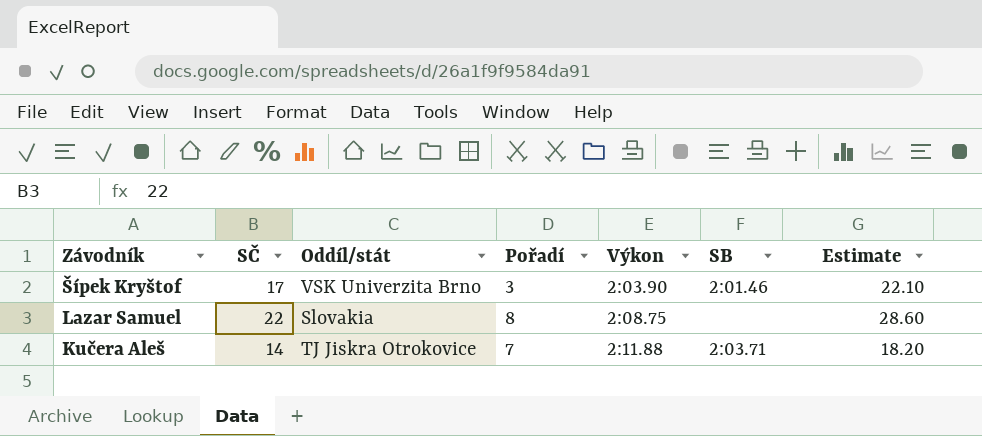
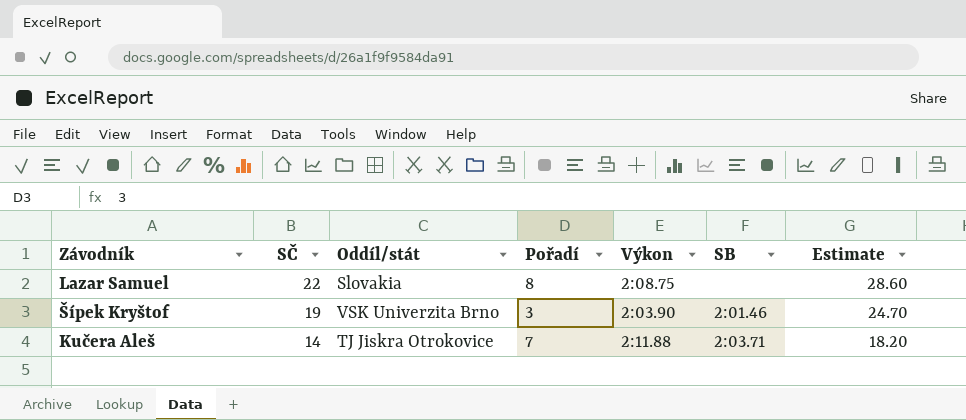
row order: Závodník descending -> SČ descending
Šípek Kryštof | SČ: 17 -> 19
Šípek Kryštof | Estimate: 22.10 -> 24.70

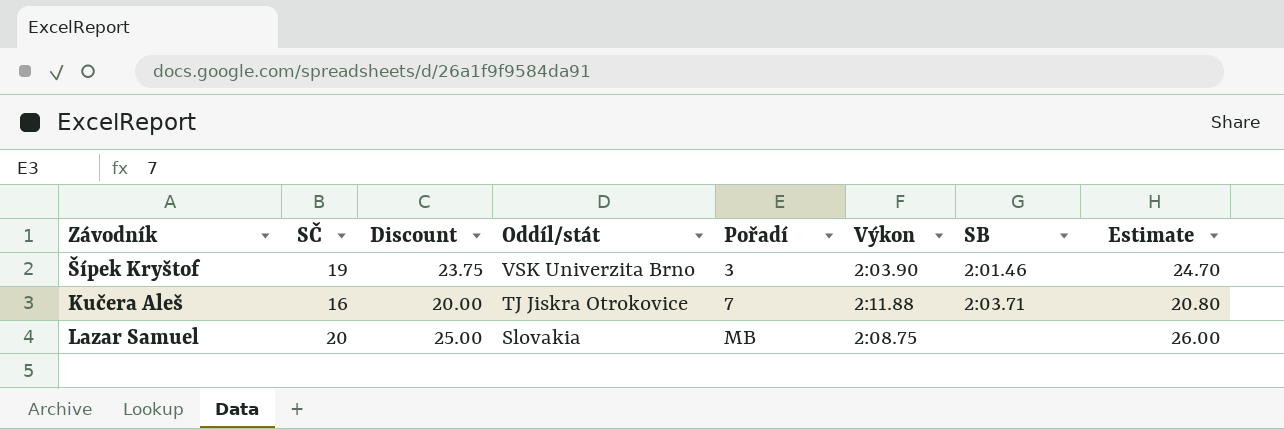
row order: SČ descending -> Oddíl/stát descending
column Discount | formula: none -> [SČ] * 1.25
Kučera Aleš | SČ: 14 -> 16
Kučera Aleš | Estimate: 18.20 -> 20.80
Lazar Samuel | SČ: 22 -> 20
Lazar Samuel | Pořadí: 8 -> MB
Lazar Samuel | Estimate: 28.60 -> 26.00

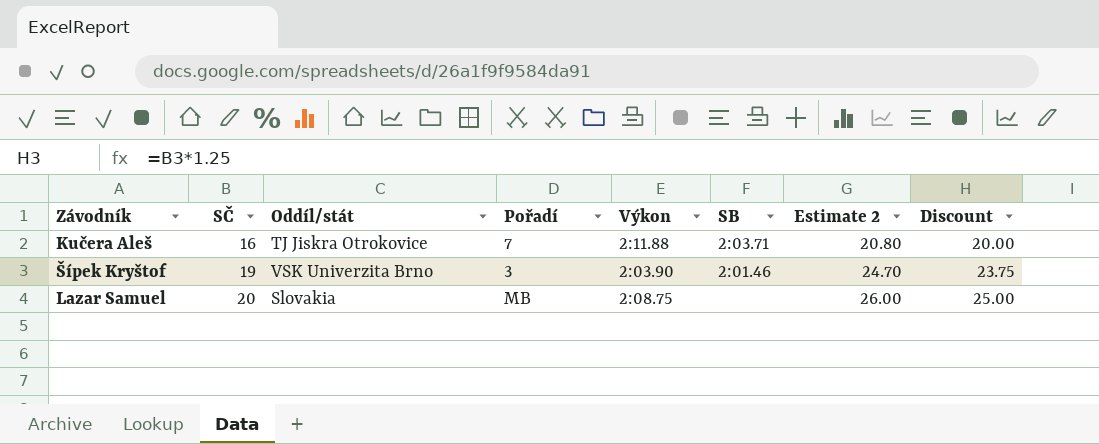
row order: Oddíl/stát descending -> SČ ascending
column name: Estimate -> Estimate 2
column Discount | position: 3 -> 8

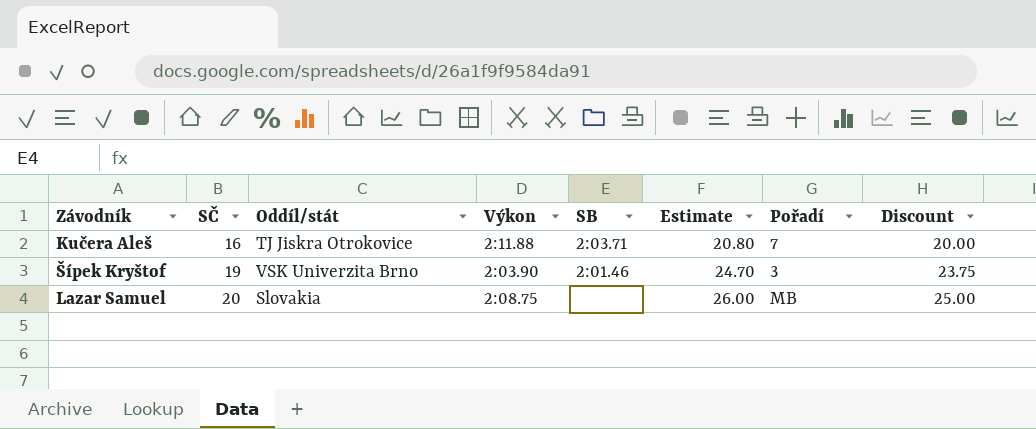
column name: Estimate 2 -> Estimate
column Pořadí | position: 4 -> 7

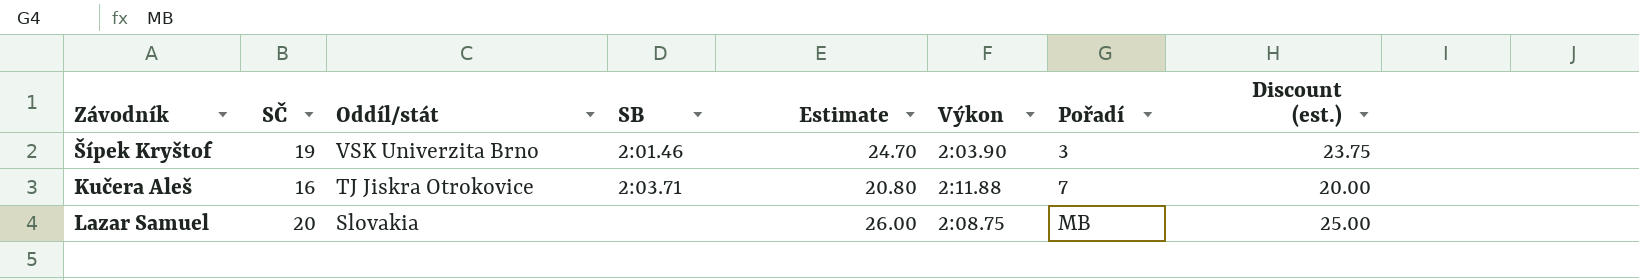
row order: SČ ascending -> Oddíl/stát descending
column Výkon | position: 4 -> 6
column name: Discount -> Discount (est.)

